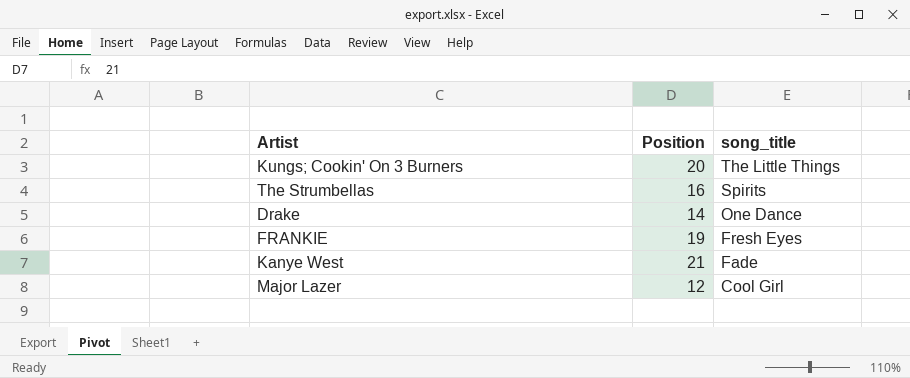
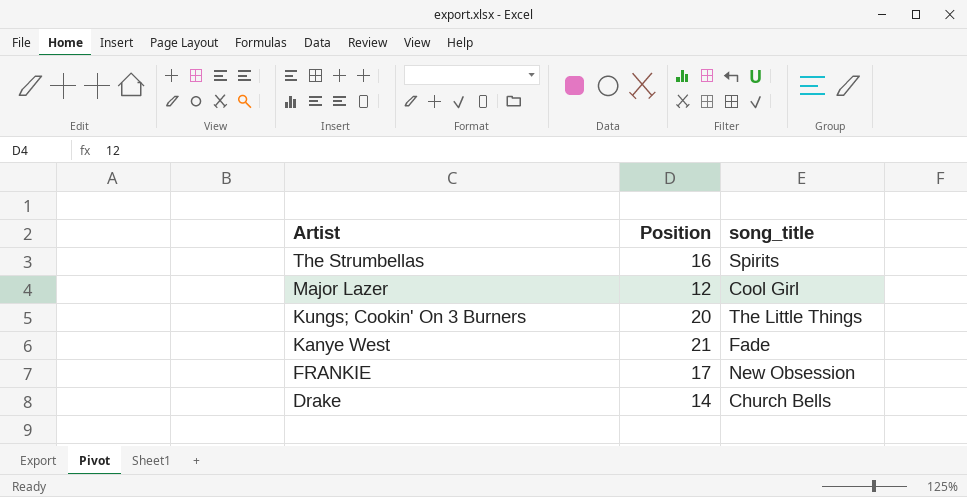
row order: song_title descending -> Artist descending
FRANKIE | Position: 19 -> 17
FRANKIE | song_title: Fresh Eyes -> New Obsession
Drake | song_title: One Dance -> Church Bells

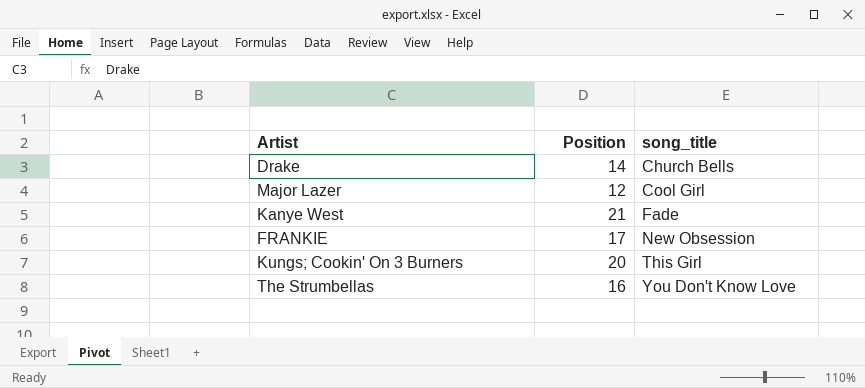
row order: Artist descending -> song_title ascending
Kungs; Cookin' On 3 Burners | song_title: The Little Things -> This Girl
The Strumbellas | song_title: Spirits -> You Don't Know Love

